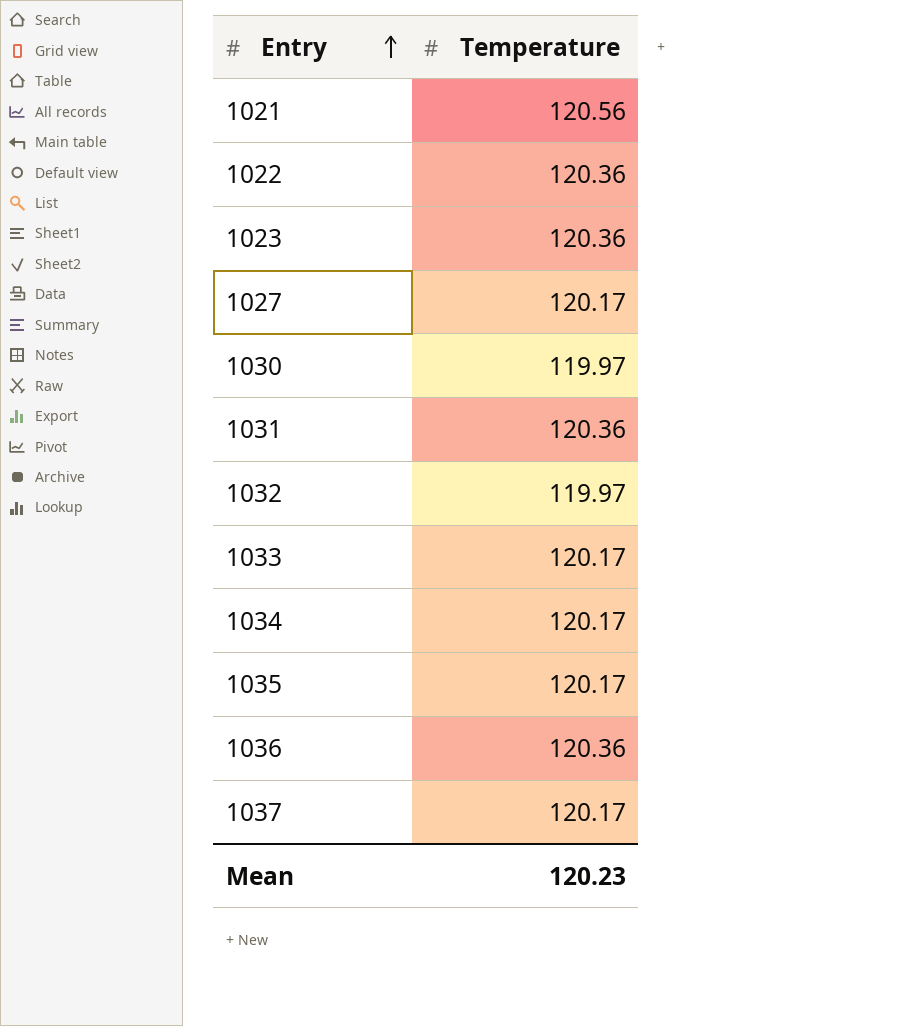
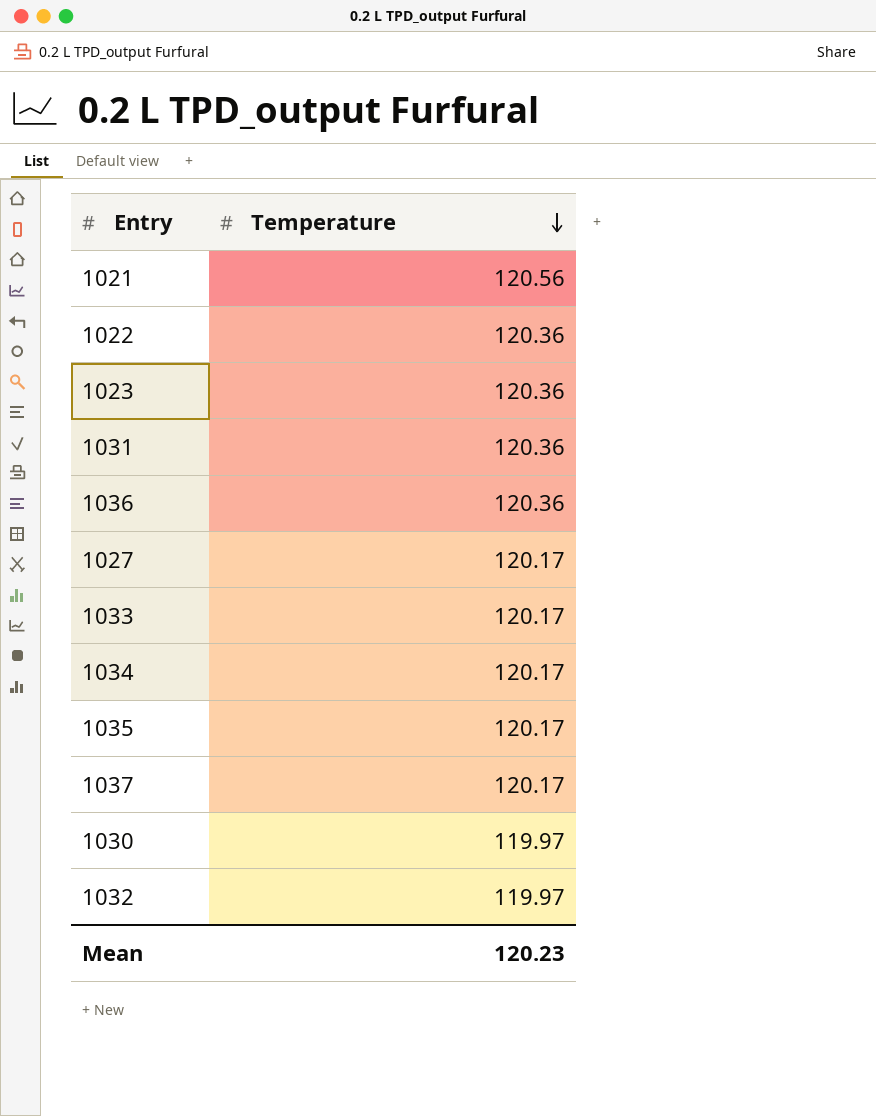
row order: Entry ascending -> Temperature descending

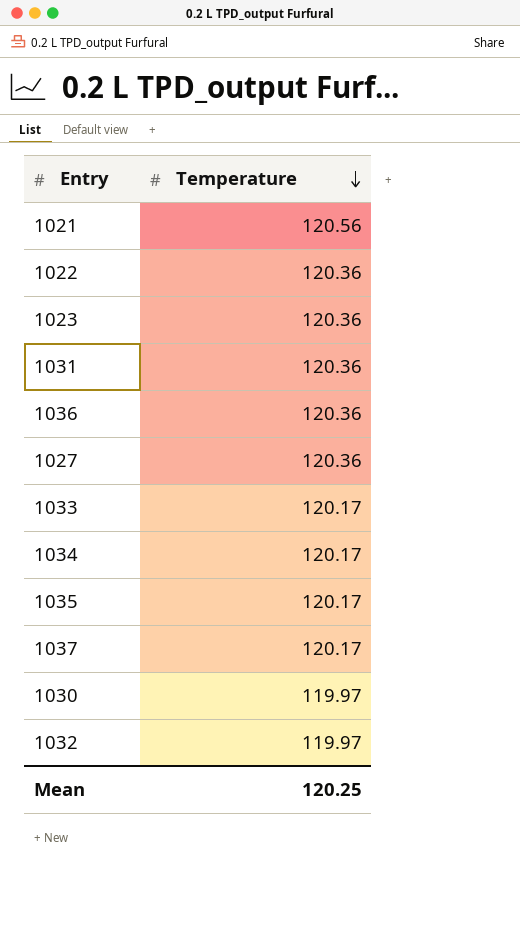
1027 | Temperature: 120.17 -> 120.36
Mean | Temperature: 120.23 -> 120.25

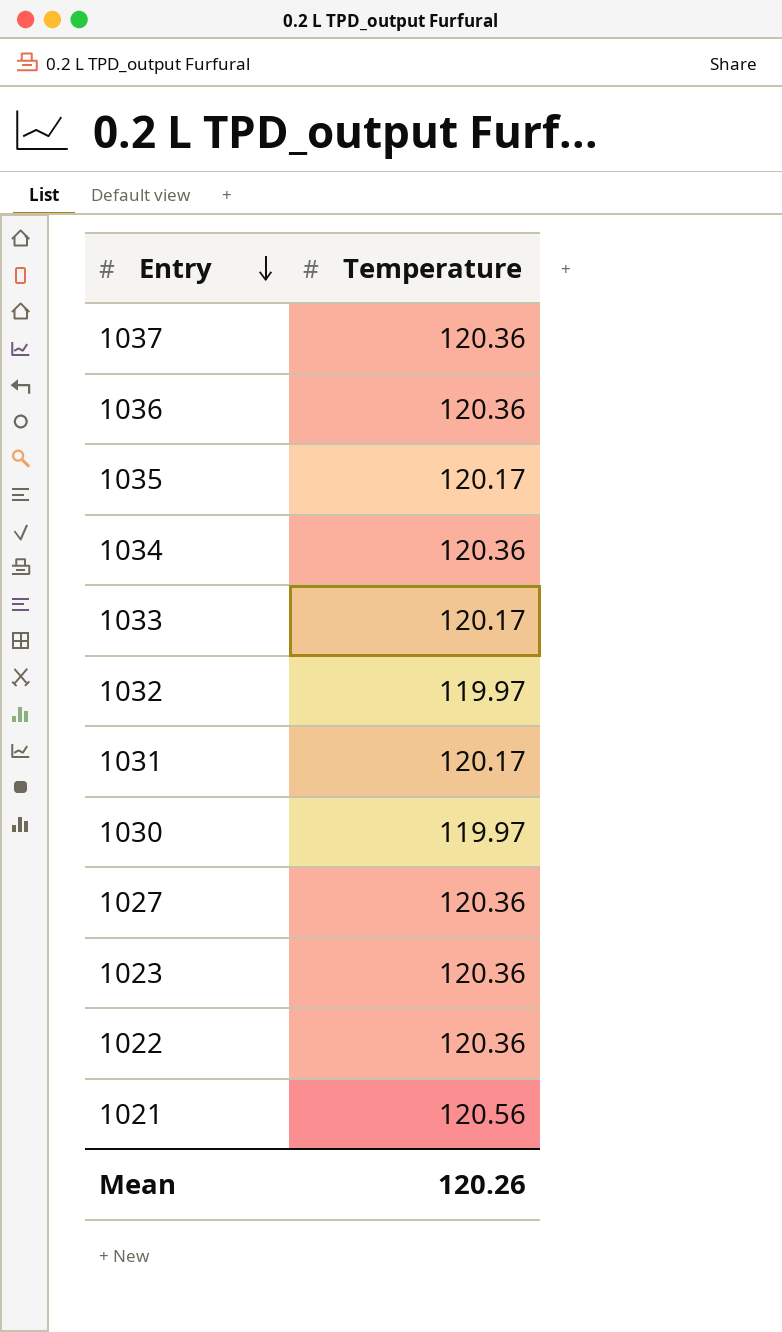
row order: Temperature descending -> Entry descending
1037 | Temperature: 120.17 -> 120.36
1034 | Temperature: 120.17 -> 120.36
1031 | Temperature: 120.36 -> 120.17
Mean | Temperature: 120.25 -> 120.26

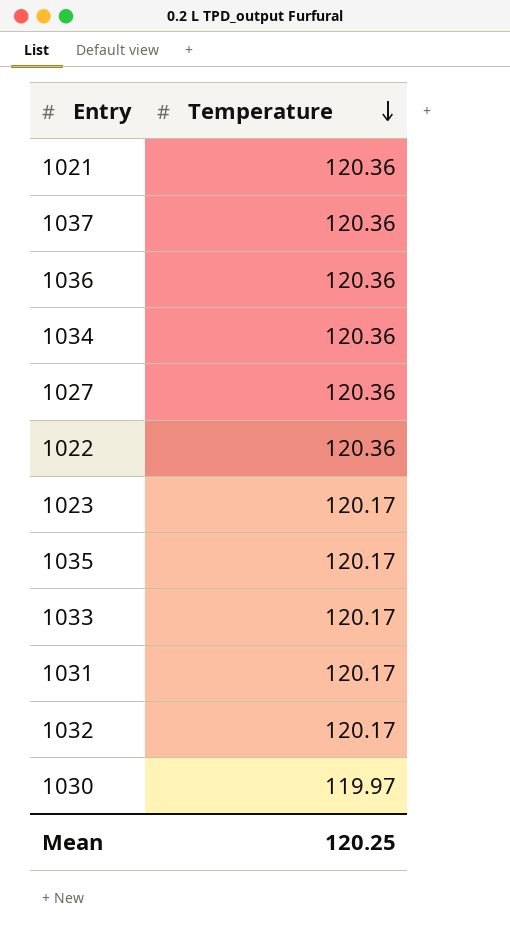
row order: Entry descending -> Temperature descending
1021 | Temperature: 120.56 -> 120.36
1023 | Temperature: 120.36 -> 120.17
1032 | Temperature: 119.97 -> 120.17
Mean | Temperature: 120.26 -> 120.25

